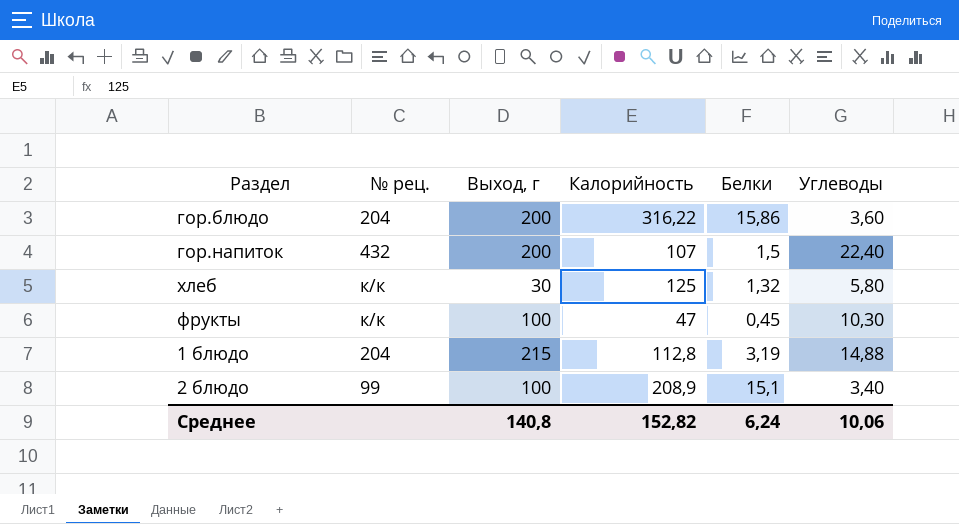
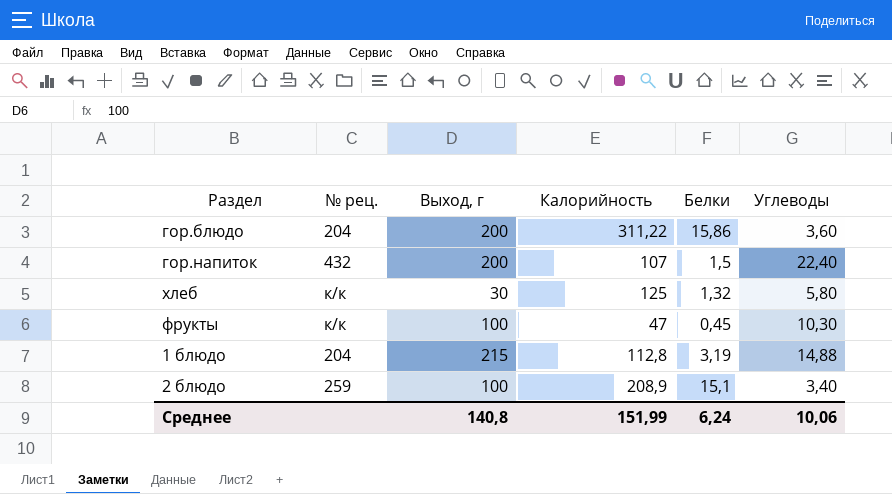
гор.блюдо | Калорийность: 316,22 -> 311,22
2 блюдо | № рец.: 99 -> 259
Среднее | Калорийность: 152,82 -> 151,99

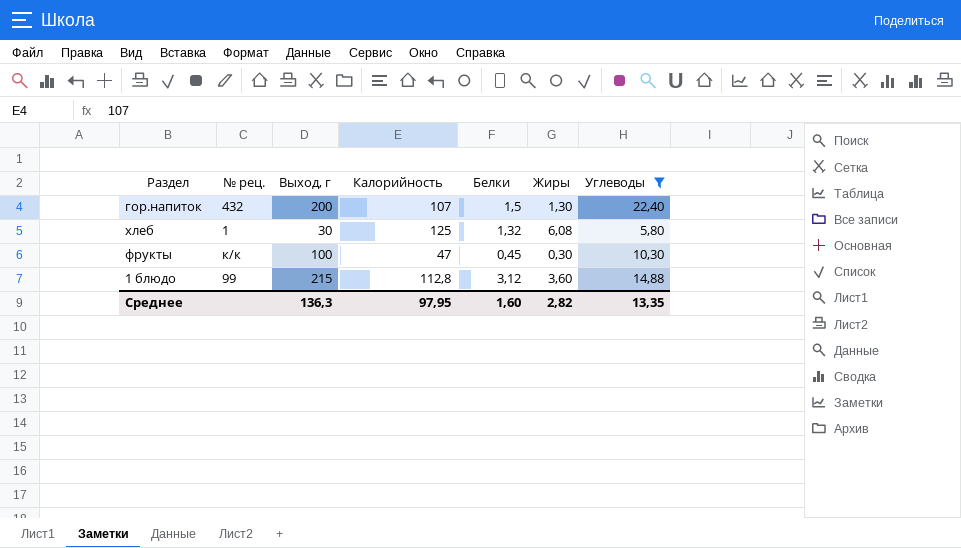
filter: none -> Углеводы >= 5,80
column Жиры | position: none -> 6
хлеб | № рец.: к/к -> 1
1 блюдо | № рец.: 204 -> 99
1 блюдо | Белки: 3,19 -> 3,12
Среднее | Выход, г: 140,8 -> 136,3
Среднее | Калорийность: 151,99 -> 97,95
Среднее | Белки: 6,24 -> 1,60
Среднее | Углеводы: 10,06 -> 13,35

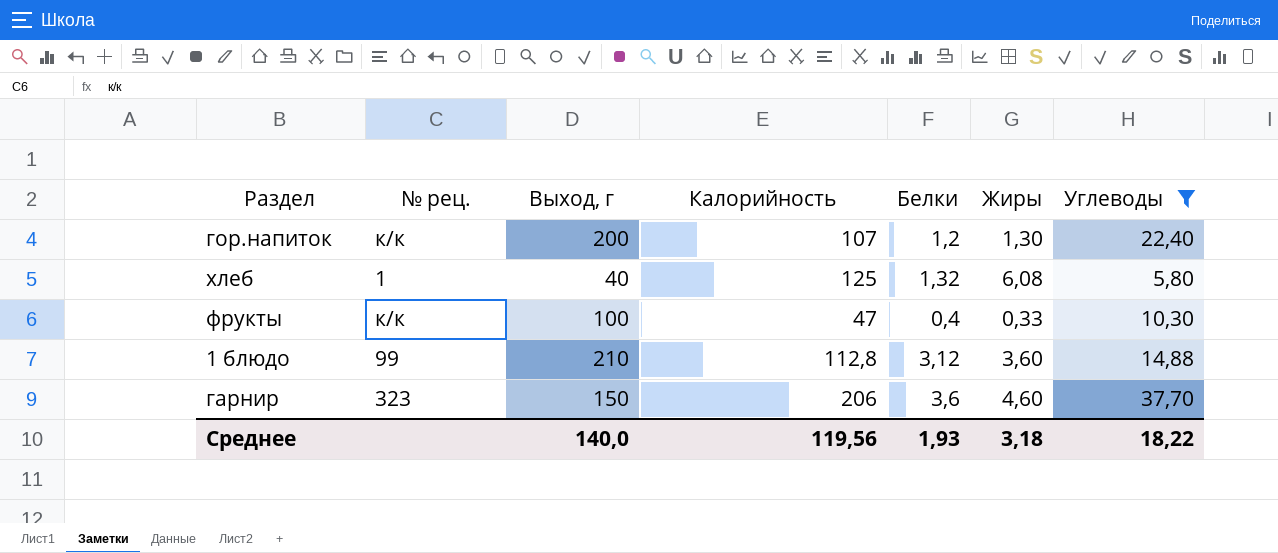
гор.напиток | № рец.: 432 -> к/к
гор.напиток | Белки: 1,5 -> 1,2
хлеб | Выход, г: 30 -> 40
фрукты | Белки: 0,45 -> 0,4
фрукты | Жиры: 0,30 -> 0,33
1 блюдо | Выход, г: 215 -> 210
row гарнир: none -> 323 | 150 | 206 | 3,6 | 4,60 | 37,70
Среднее | Выход, г: 136,3 -> 140,0
Среднее | Калорийность: 97,95 -> 119,56
Среднее | Белки: 1,60 -> 1,93
Среднее | Жиры: 2,82 -> 3,18
Среднее | Углеводы: 13,35 -> 18,22

